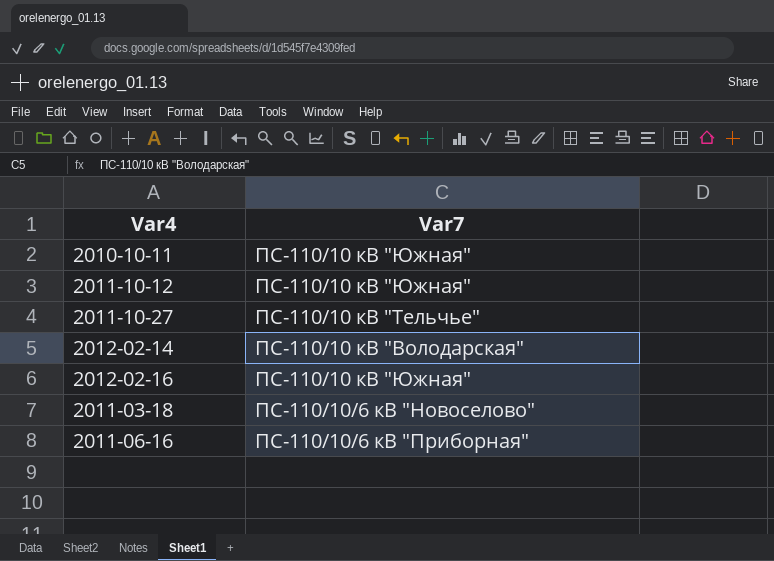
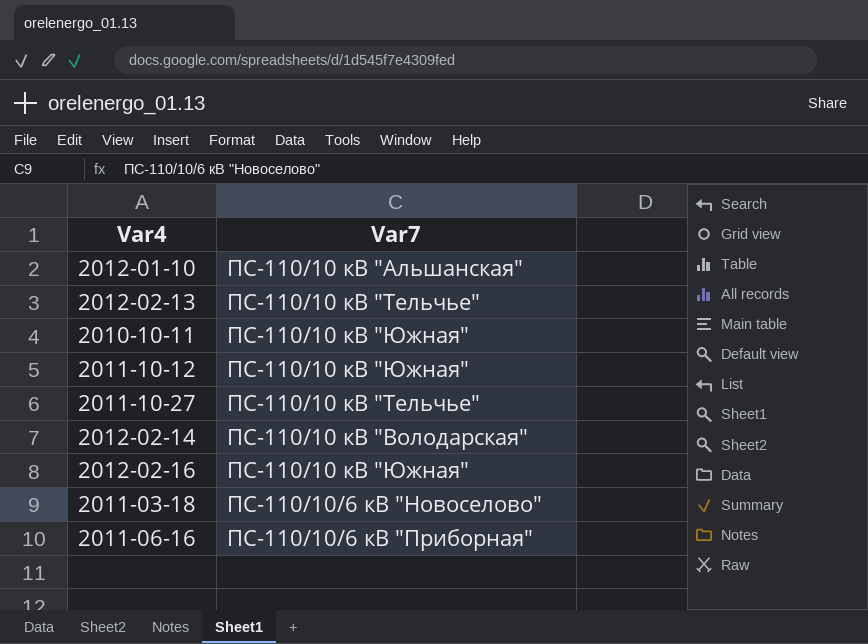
row 2012-01-10: none -> ПС-110/10 кВ "Альшанская"
row 2012-02-13: none -> ПС-110/10 кВ "Тельчье"

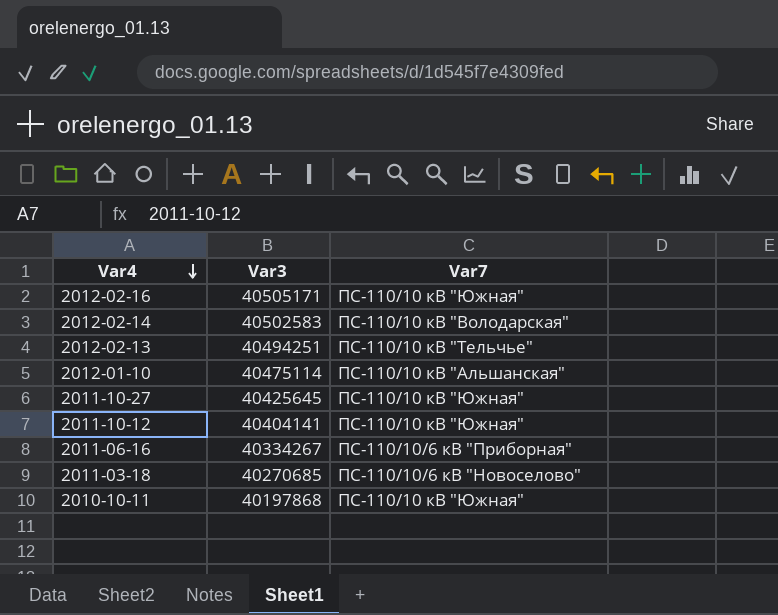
row order: none -> Var4 descending
column Var3 | position: none -> 2
2011-10-27 | Var7: ПС-110/10 кВ "Тельчье" -> ПС-110/10 кВ "Южная"

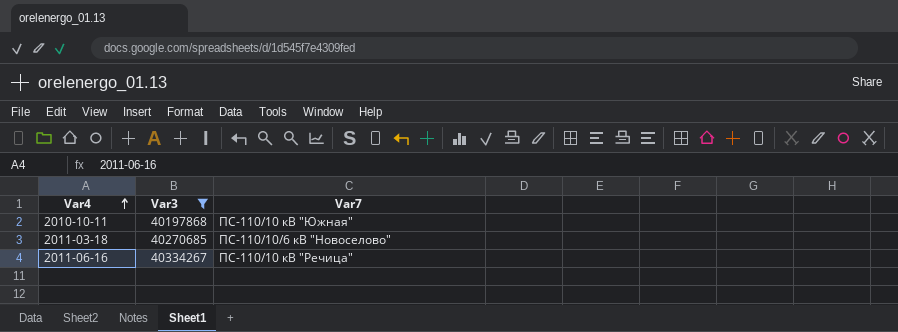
filter: none -> Var3 <= 40334267
row order: Var4 descending -> Var4 ascending
2011-06-16 | Var7: ПС-110/10/6 кВ "Приборная" -> ПС-110/10 кВ "Речица"

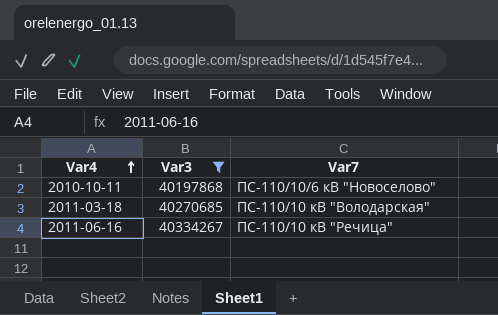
2010-10-11 | Var7: ПС-110/10 кВ "Южная" -> ПС-110/10/6 кВ "Новоселово"
2011-03-18 | Var7: ПС-110/10/6 кВ "Новоселово" -> ПС-110/10 кВ "Володарская"

